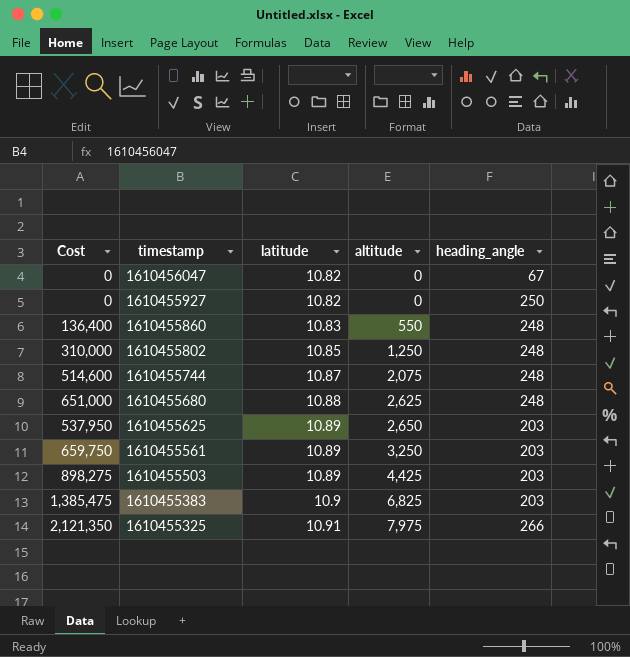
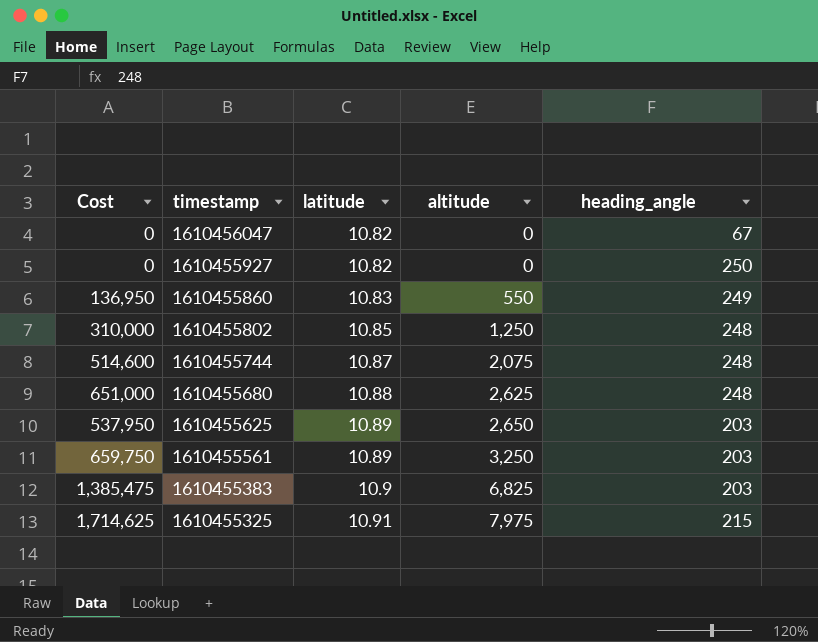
row 1610455503: 898,275 | 10.89 | 4,425 | 203 -> none
1610455860 | Cost: 136,400 -> 136,950
1610455860 | heading_angle: 248 -> 249
1610455325 | Cost: 2,121,350 -> 1,714,625
1610455325 | heading_angle: 266 -> 215

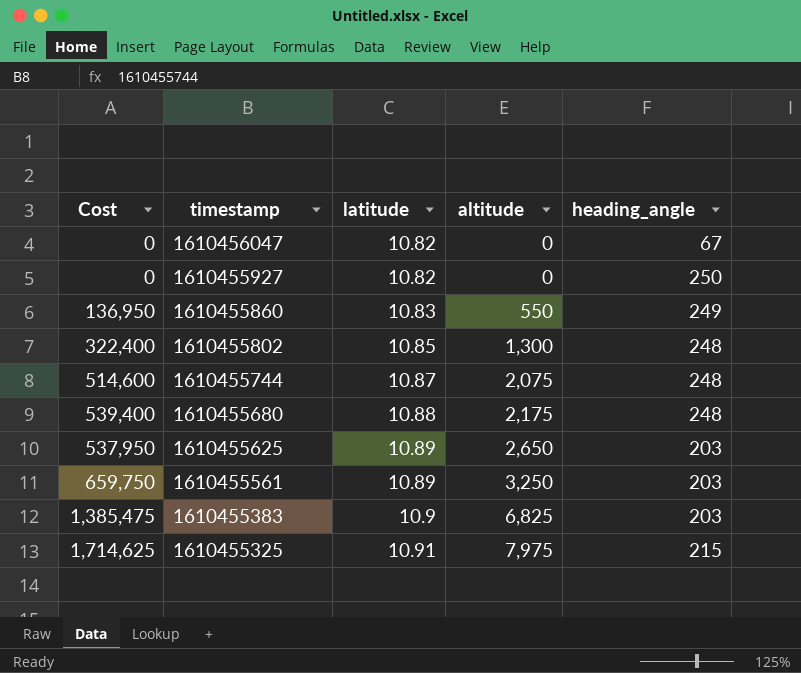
1610455802 | Cost: 310,000 -> 322,400
1610455802 | altitude: 1,250 -> 1,300
1610455680 | Cost: 651,000 -> 539,400
1610455680 | altitude: 2,625 -> 2,175

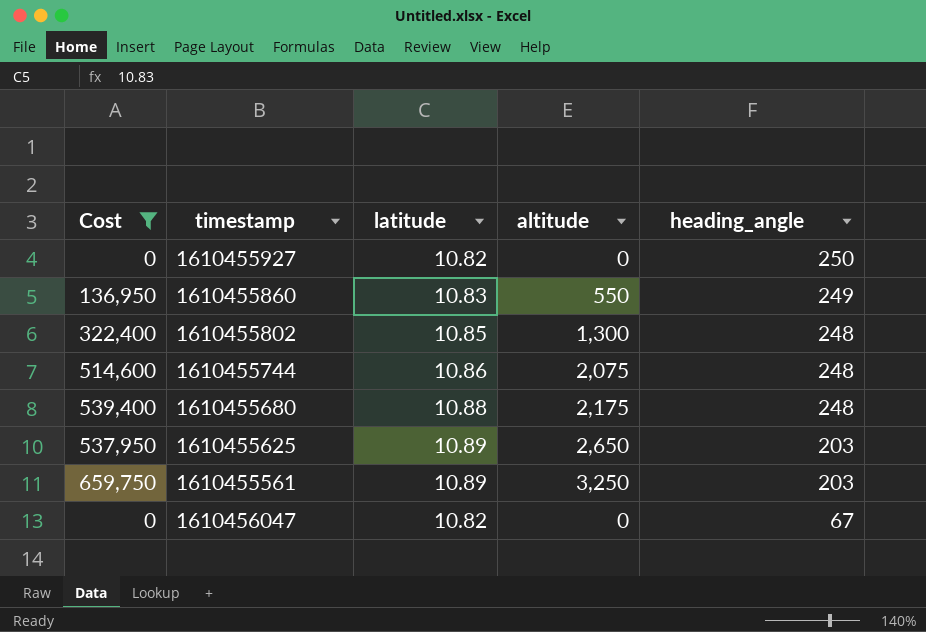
filter: none -> Cost <= 659,750
row order: timestamp descending -> heading_angle descending
1610455744 | latitude: 10.87 -> 10.86

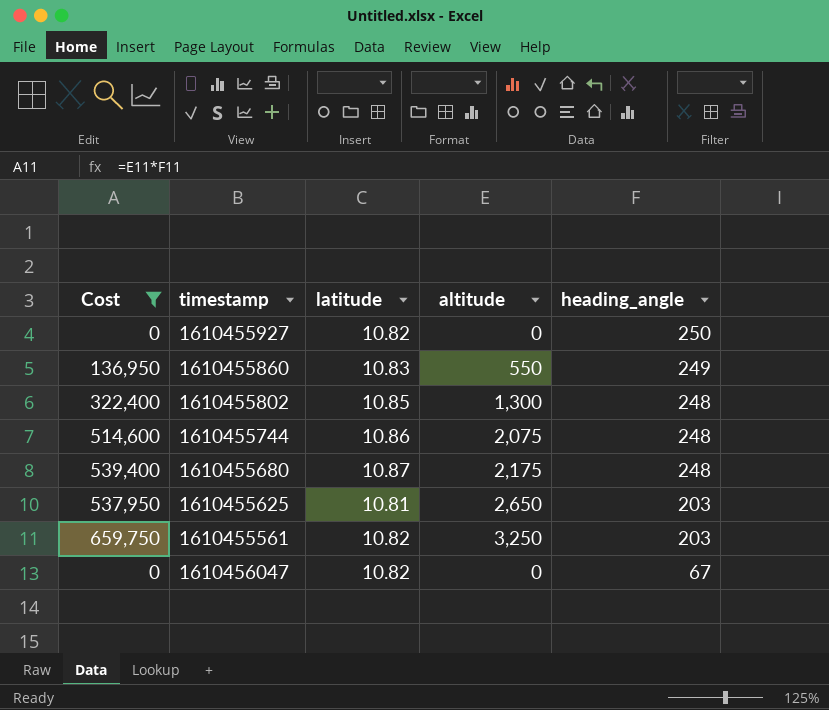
1610455680 | latitude: 10.88 -> 10.87
1610455625 | latitude: 10.89 -> 10.81
1610455561 | latitude: 10.89 -> 10.82

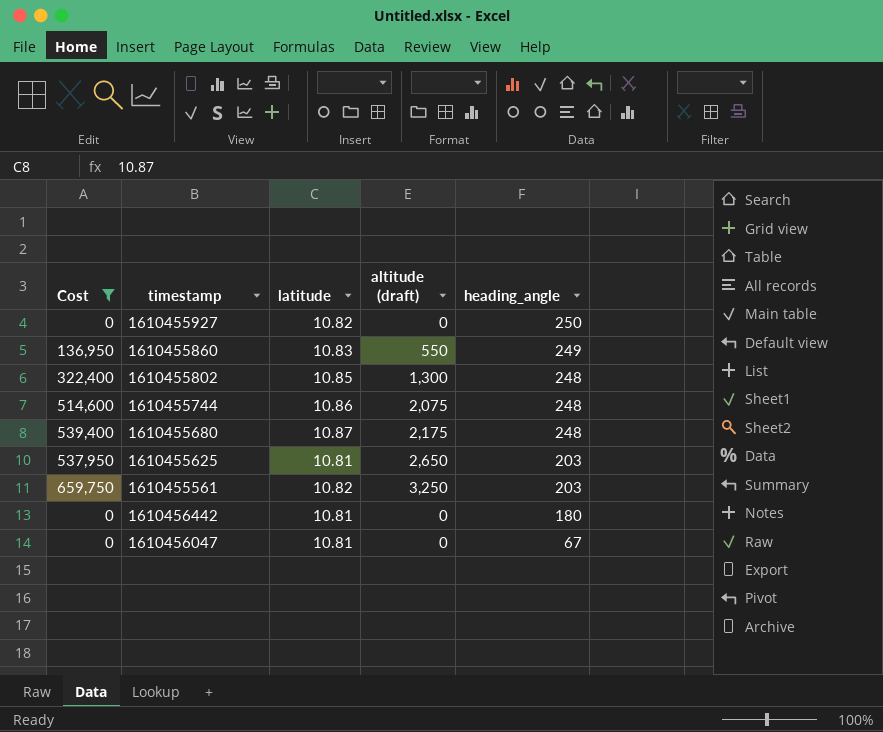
column name: altitude -> altitude (draft)
row 1610456442: none -> 0 | 10.81 | 0 | 180
1610456047 | latitude: 10.82 -> 10.81

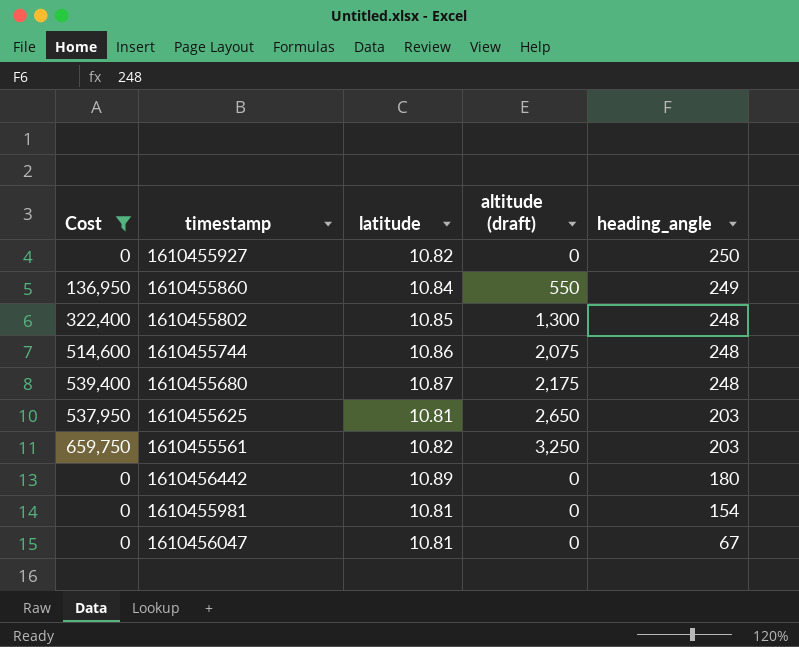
1610455860 | latitude: 10.83 -> 10.84
1610456442 | latitude: 10.81 -> 10.89
row 1610455981: none -> 0 | 10.81 | 0 | 154

